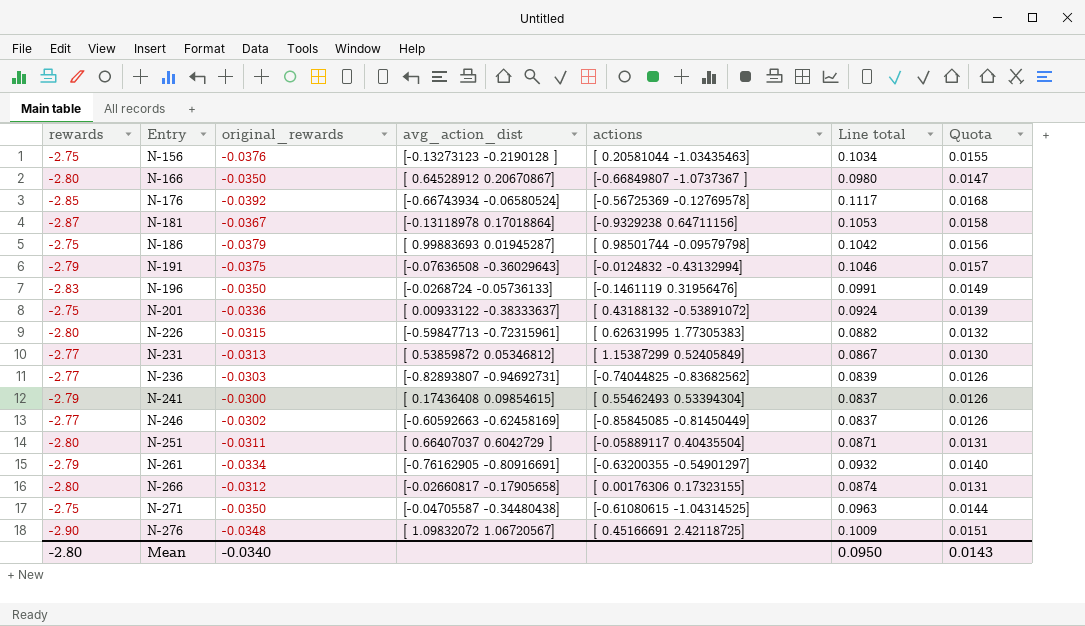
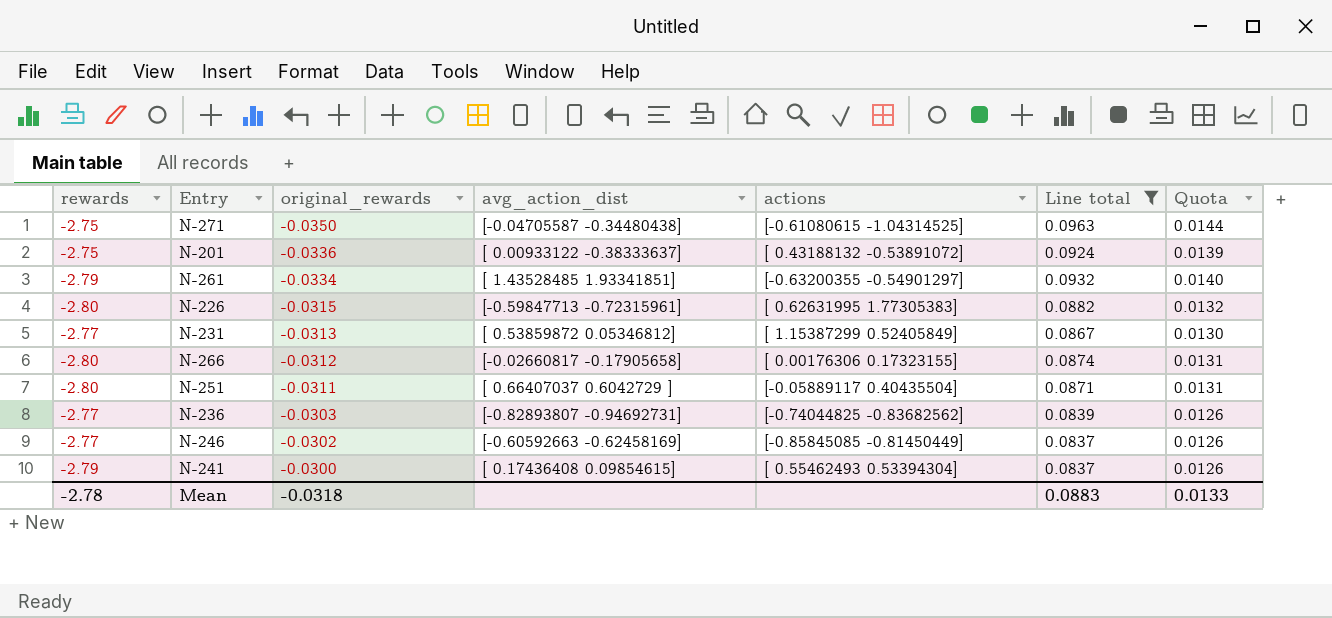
filter: none -> Line total <= 0.0963
row order: Entry ascending -> original_rewards ascending
N-261 | avg_action_dist: [-0.76162905 -0.80916691] -> [ 1.43528485 1.93341851]
Mean | rewards: -2.80 -> -2.78
Mean | original_rewards: -0.0340 -> -0.0318
Mean | Line total: 0.0950 -> 0.0883
Mean | Quota: 0.0143 -> 0.0133

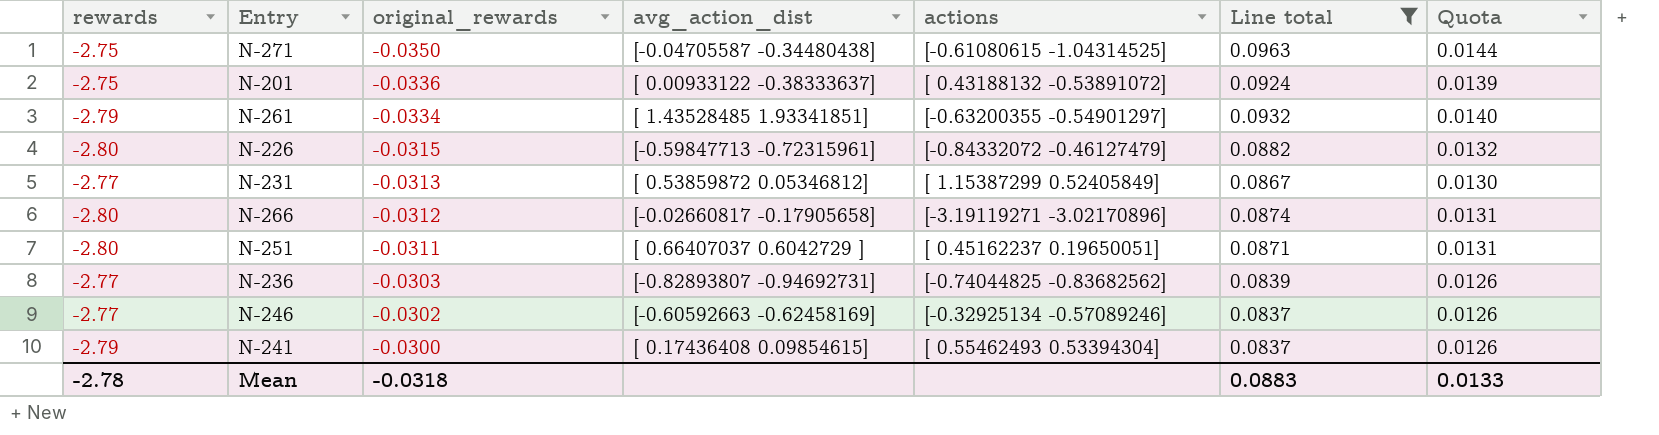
N-226 | actions: [ 0.62631995 1.77305383] -> [-0.84332072 -0.46127479]
N-266 | actions: [ 0.00176306 0.17323155] -> [-3.19119271 -3.02170896]
N-251 | actions: [-0.05889117 0.40435504] -> [ 0.45162237 0.19650051]
N-246 | actions: [-0.85845085 -0.81450449] -> [-0.32925134 -0.57089246]

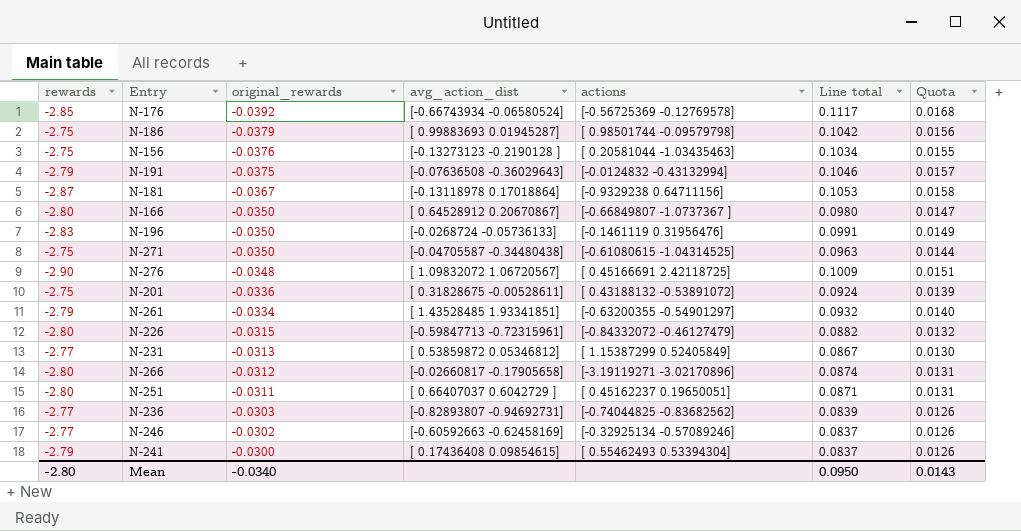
filter: Line total <= 0.0963 -> none
N-201 | avg_action_dist: [ 0.00933122 -0.38333637] -> [ 0.31828675 -0.00528611]
Mean | rewards: -2.78 -> -2.80
Mean | original_rewards: -0.0318 -> -0.0340
Mean | Line total: 0.0883 -> 0.0950
Mean | Quota: 0.0133 -> 0.0143

